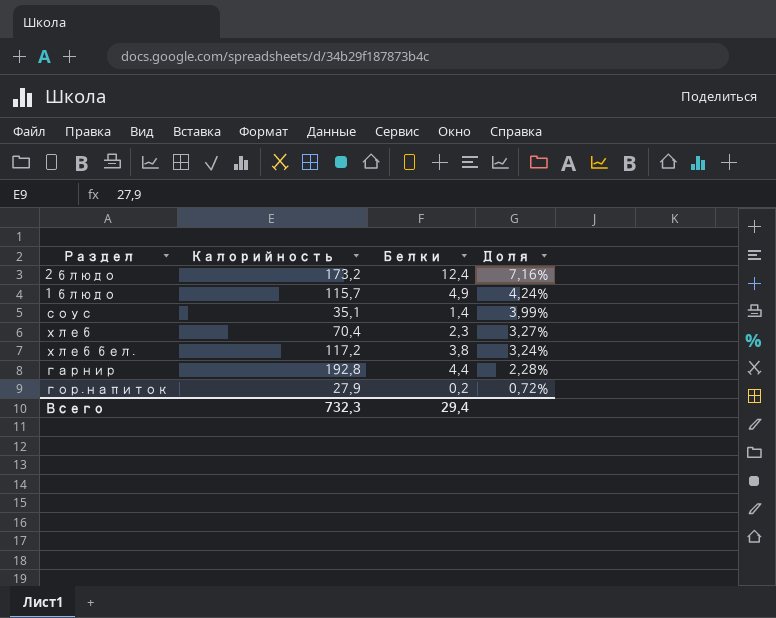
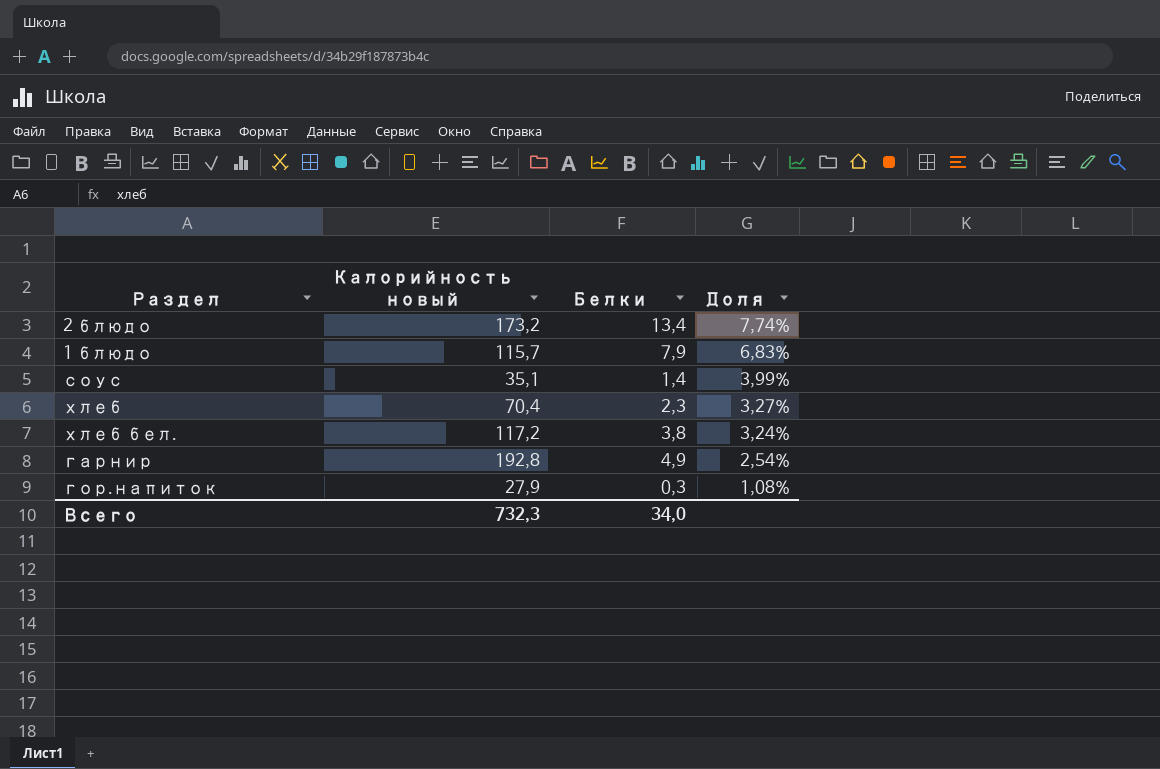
column name: Калорийность -> Калорийность новый
2 блюдо | Белки: 12,4 -> 13,4
2 блюдо | Доля: 7,16% -> 7,74%
1 блюдо | Белки: 4,9 -> 7,9
1 блюдо | Доля: 4,24% -> 6,83%
гарнир | Белки: 4,4 -> 4,9
гарнир | Доля: 2,28% -> 2,54%
гор.напиток | Белки: 0,2 -> 0,3
гор.напиток | Доля: 0,72% -> 1,08%
Всего | Белки: 29,4 -> 34,0

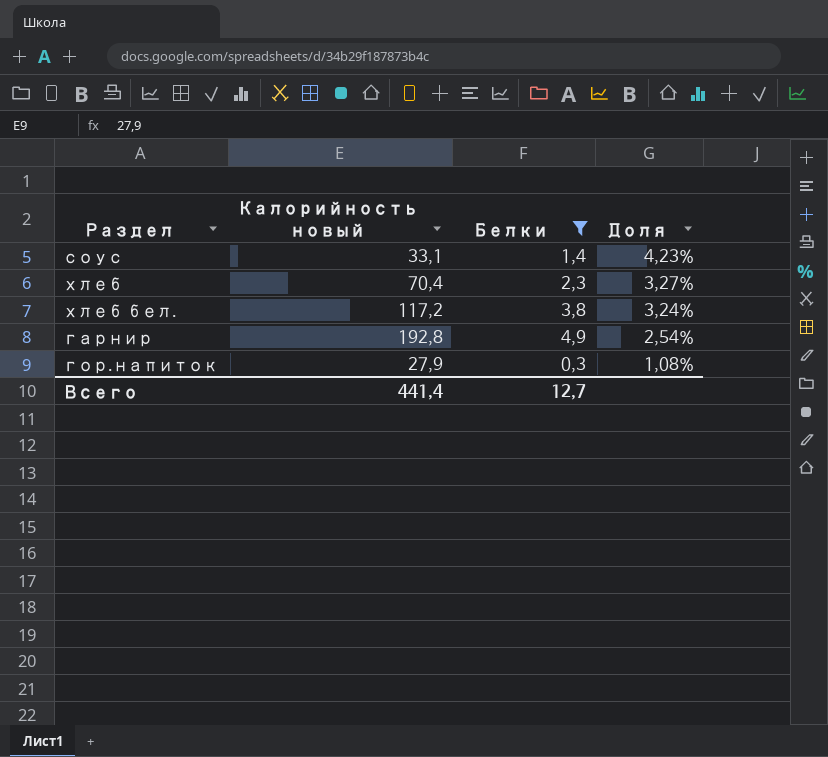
filter: none -> Белки <= 4,9
соус | Калорийность новый: 35,1 -> 33,1
соус | Доля: 3,99% -> 4,23%
Всего | Калорийность новый: 732,3 -> 441,4
Всего | Белки: 34,0 -> 12,7

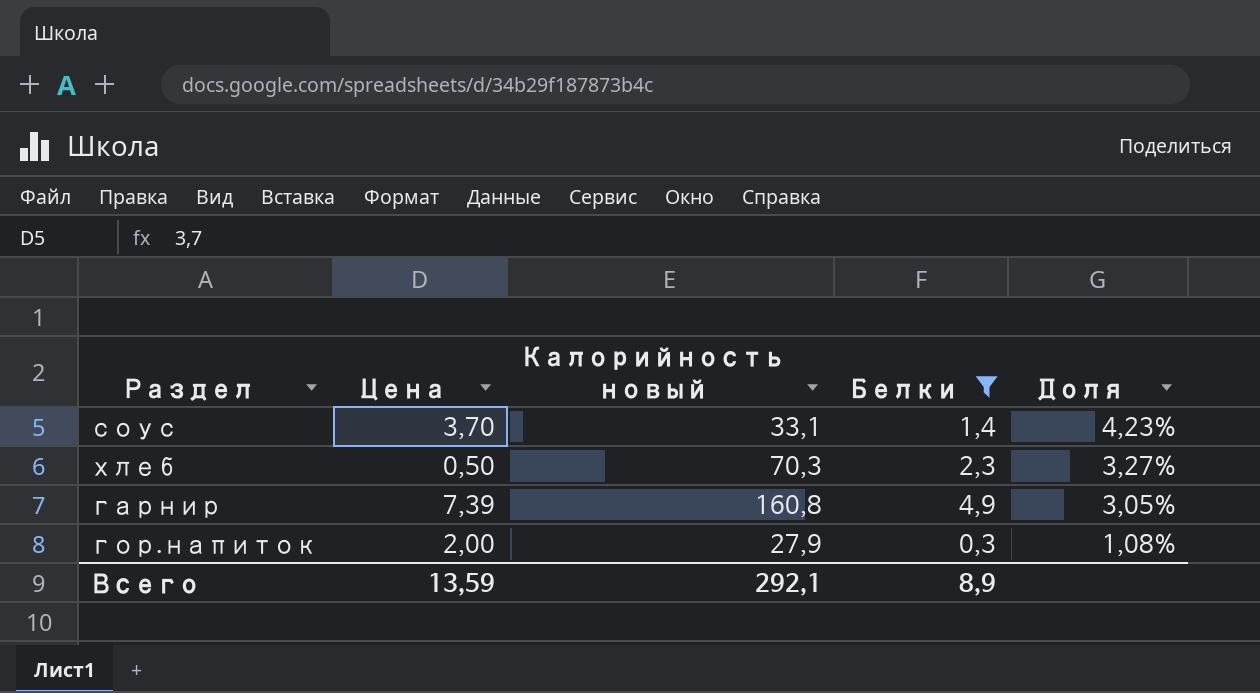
column Цена | position: none -> 2
row хлеб бел.: 117,2 | 3,8 | 3,24% -> none
хлеб | Калорийность новый: 70,4 -> 70,3
гарнир | Калорийность новый: 192,8 -> 160,8
гарнир | Доля: 2,54% -> 3,05%
Всего | Калорийность новый: 441,4 -> 292,1
Всего | Белки: 12,7 -> 8,9

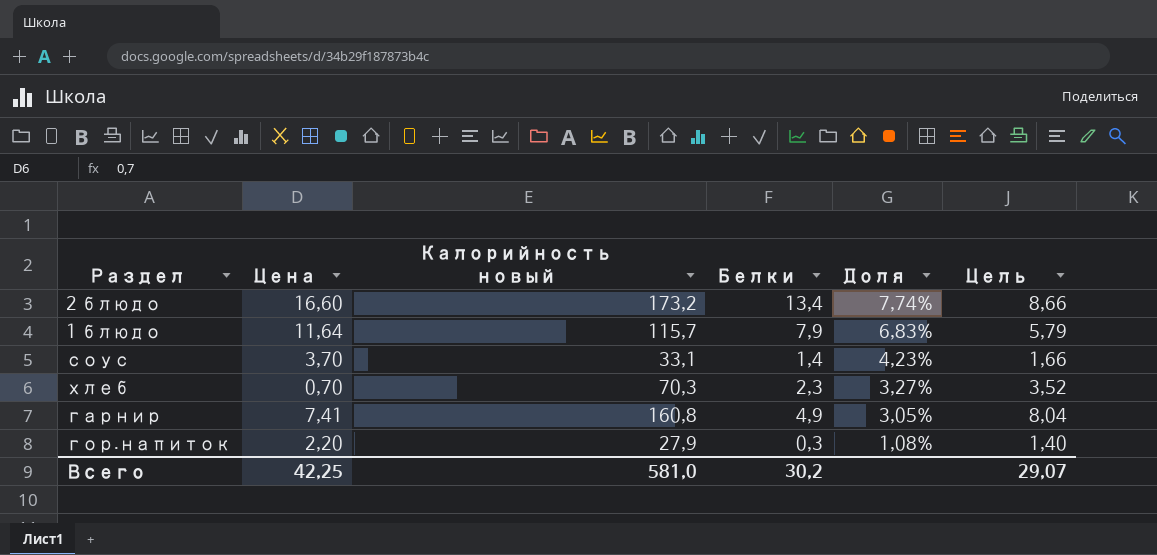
filter: Белки <= 4,9 -> none
column Цель | formula: none -> [Калорийность новый] * 0,05
хлеб | Цена: 0,50 -> 0,70
гарнир | Цена: 7,39 -> 7,41
гор.напиток | Цена: 2,00 -> 2,20
Всего | Цена: 13,59 -> 42,25
Всего | Калорийность новый: 292,1 -> 581,0
Всего | Белки: 8,9 -> 30,2

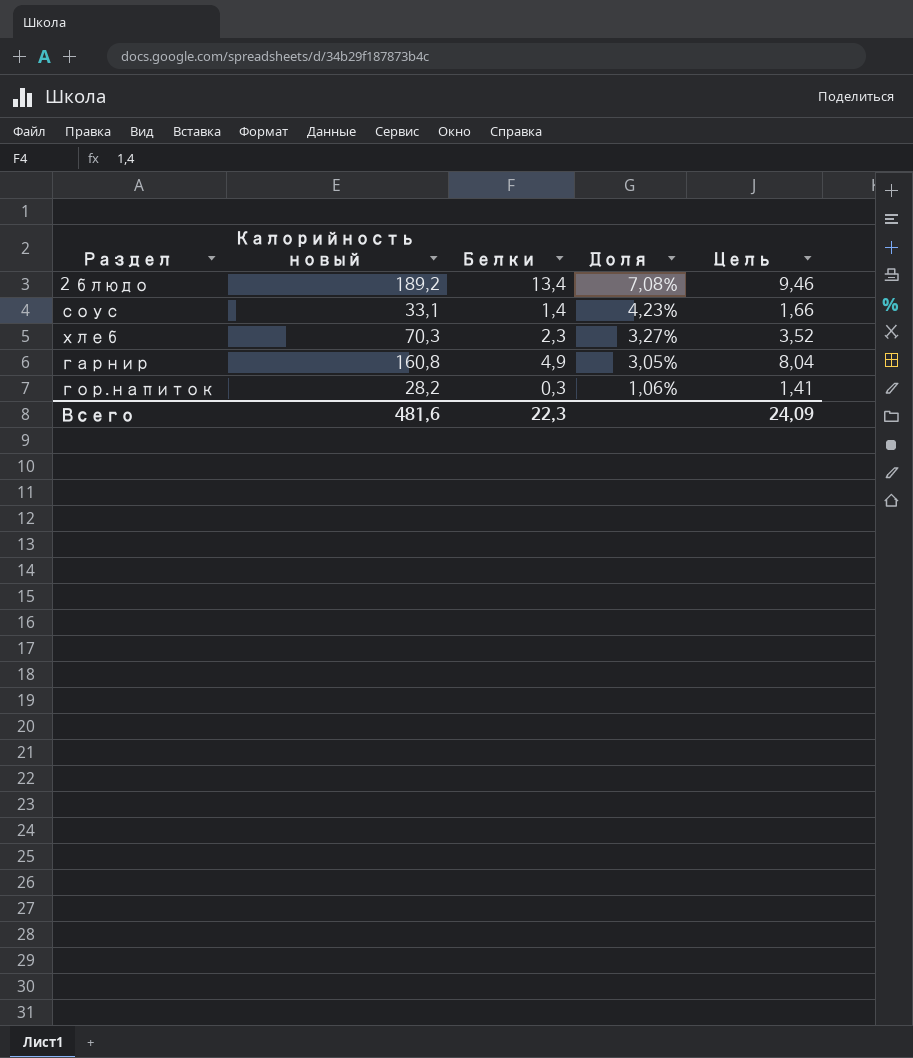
column Цена | position: 2 -> none
row 1 блюдо: 11,64 | 115,7 | 7,9 | 6,83% | 5,79 -> none
2 блюдо | Калорийность новый: 173,2 -> 189,2
2 блюдо | Доля: 7,74% -> 7,08%
2 блюдо | Цель: 8,66 -> 9,46
гор.напиток | Калорийность новый: 27,9 -> 28,2
гор.напиток | Доля: 1,08% -> 1,06%
гор.напиток | Цель: 1,40 -> 1,41
Всего | Калорийность новый: 581,0 -> 481,6
Всего | Белки: 30,2 -> 22,3
Всего | Цель: 29,07 -> 24,09

